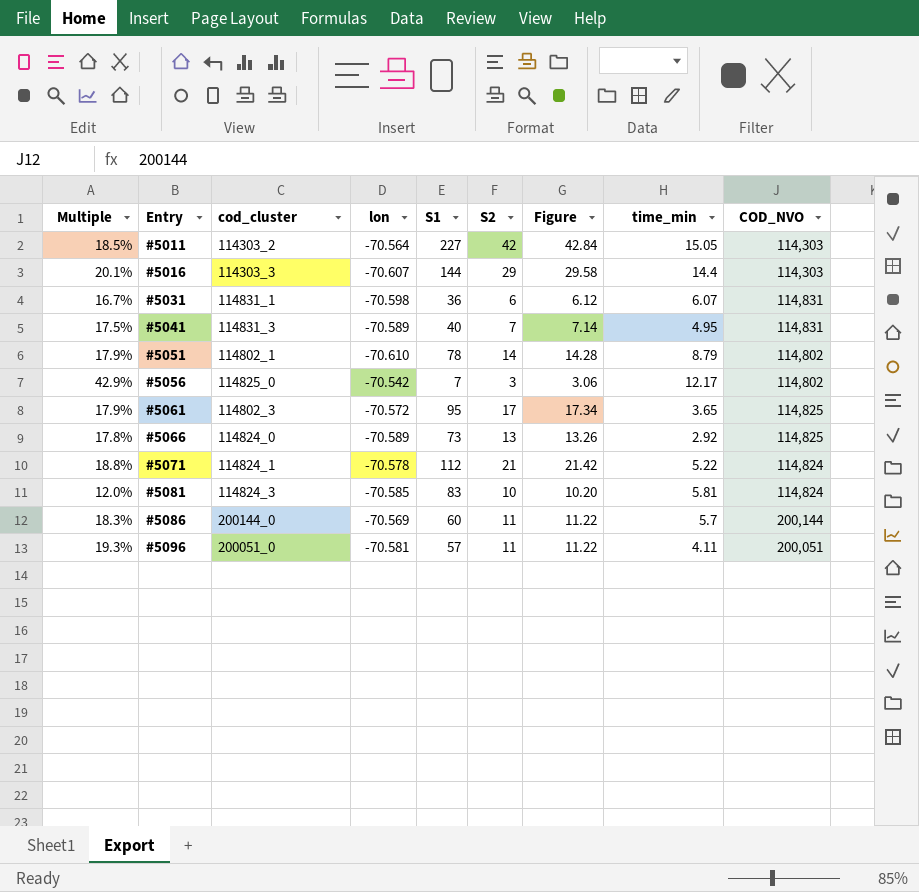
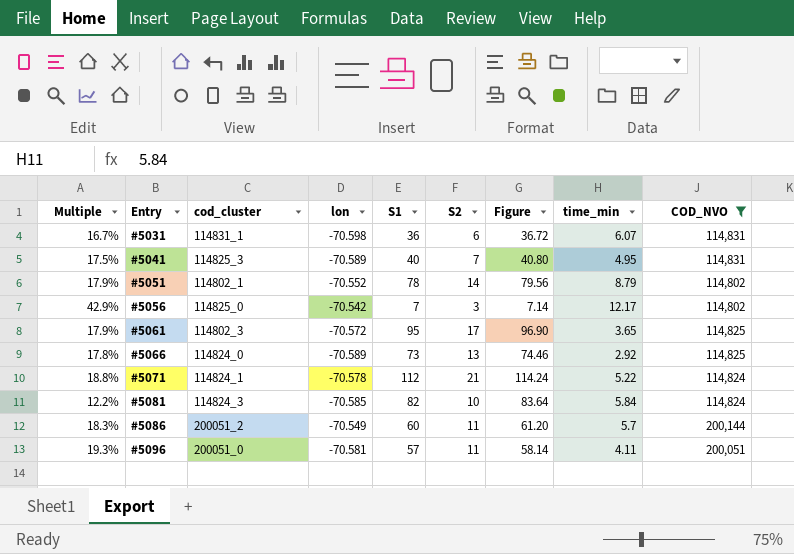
filter: none -> COD_NVO != 114,303
column Figure | formula: [S2] * 1.02 -> [S1] * 1.02
#5041 | cod_cluster: 114831_3 -> 114825_3
#5051 | lon: -70.610 -> -70.552
#5081 | Multiple: 12.0% -> 12.2%
#5081 | S1: 83 -> 82
#5081 | time_min: 5.81 -> 5.84
#5086 | cod_cluster: 200144_0 -> 200051_2
#5086 | lon: -70.569 -> -70.549

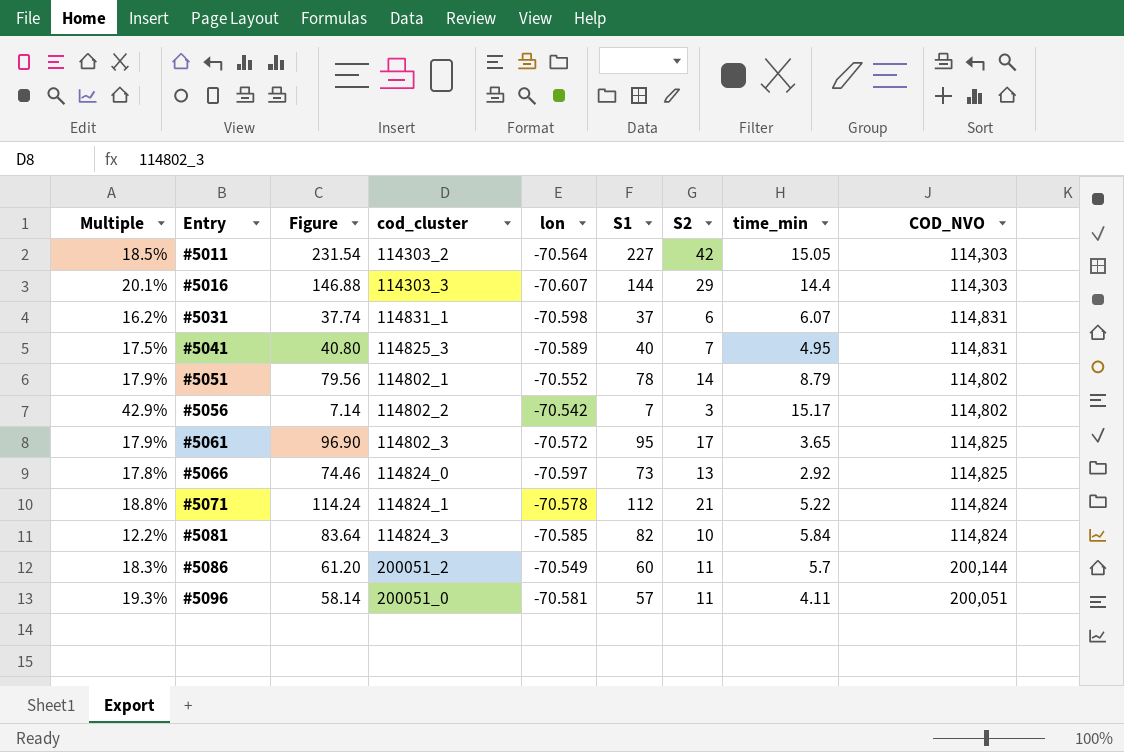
filter: COD_NVO != 114,303 -> none
column Figure | position: 7 -> 3
#5031 | Multiple: 16.7% -> 16.2%
#5031 | Figure: 36.72 -> 37.74
#5031 | S1: 36 -> 37
#5056 | cod_cluster: 114825_0 -> 114802_2
#5056 | time_min: 12.17 -> 15.17
#5066 | lon: -70.589 -> -70.597

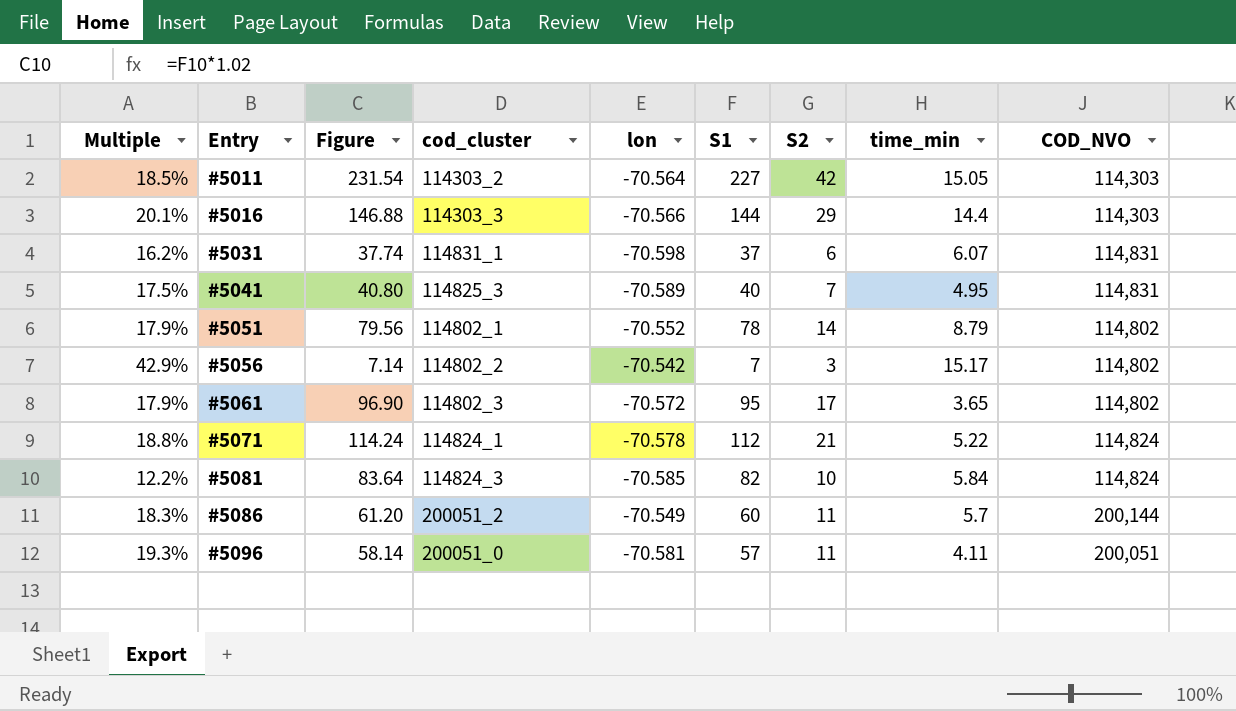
row #5066: 17.8% | 74.46 | 114824_0 | -70.597 | 73 | 13 | 2.92 | 114,825 -> none
#5016 | lon: -70.607 -> -70.566
#5061 | COD_NVO: 114,825 -> 114,802

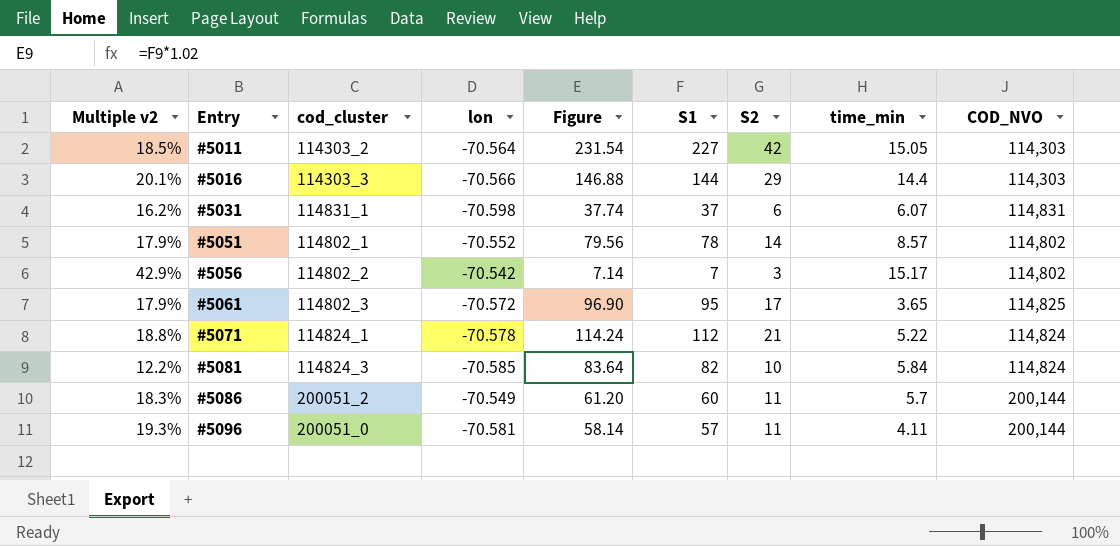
column name: Multiple -> Multiple v2
column Figure | position: 3 -> 5
row #5041: 17.5% | 40.80 | 114825_3 | -70.589 | 40 | 7 | 4.95 | 114,831 -> none
#5051 | time_min: 8.79 -> 8.57
#5061 | COD_NVO: 114,802 -> 114,825
#5096 | COD_NVO: 200,051 -> 200,144

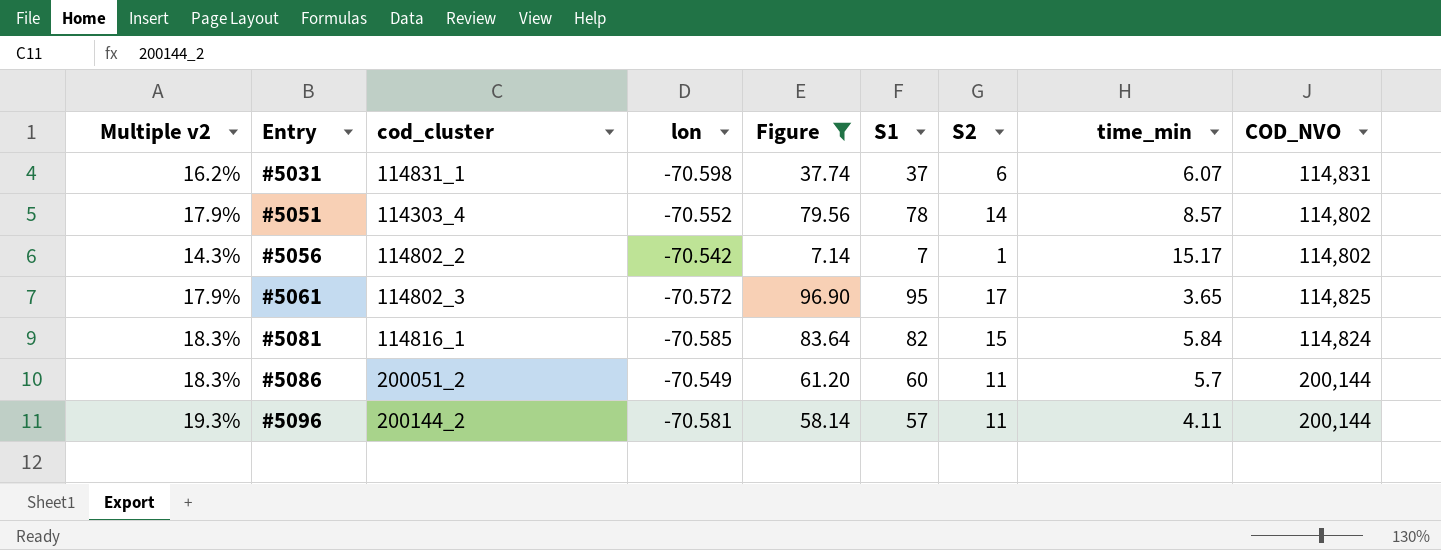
filter: none -> Figure <= 96.90
#5051 | cod_cluster: 114802_1 -> 114303_4
#5056 | Multiple v2: 42.9% -> 14.3%
#5056 | S2: 3 -> 1
#5081 | Multiple v2: 12.2% -> 18.3%
#5081 | cod_cluster: 114824_3 -> 114816_1
#5081 | S2: 10 -> 15
#5096 | cod_cluster: 200051_0 -> 200144_2

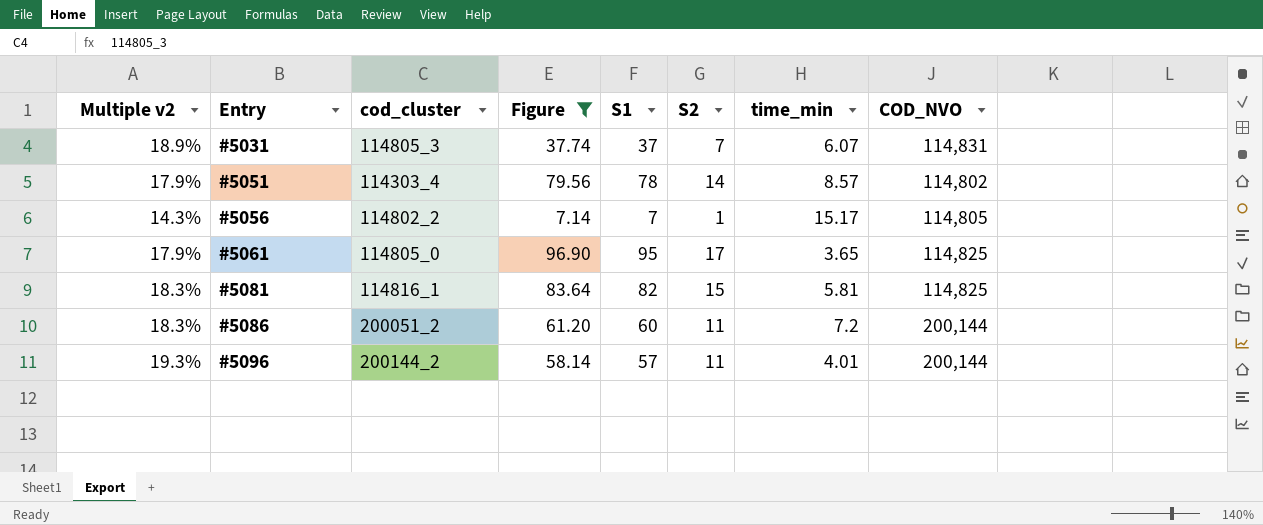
column lon | position: 4 -> none
#5031 | Multiple v2: 16.2% -> 18.9%
#5031 | cod_cluster: 114831_1 -> 114805_3
#5031 | S2: 6 -> 7
#5056 | COD_NVO: 114,802 -> 114,805
#5061 | cod_cluster: 114802_3 -> 114805_0
#5081 | time_min: 5.84 -> 5.81
#5081 | COD_NVO: 114,824 -> 114,825
#5086 | time_min: 5.7 -> 7.2
#5096 | time_min: 4.11 -> 4.01

